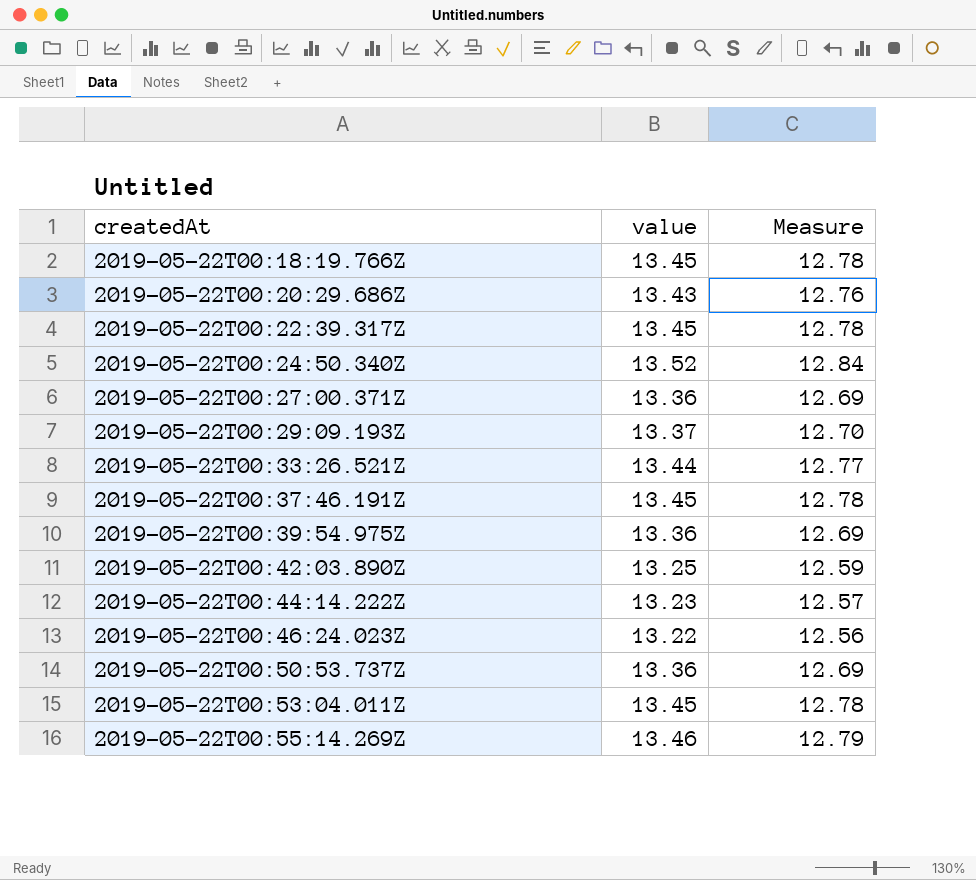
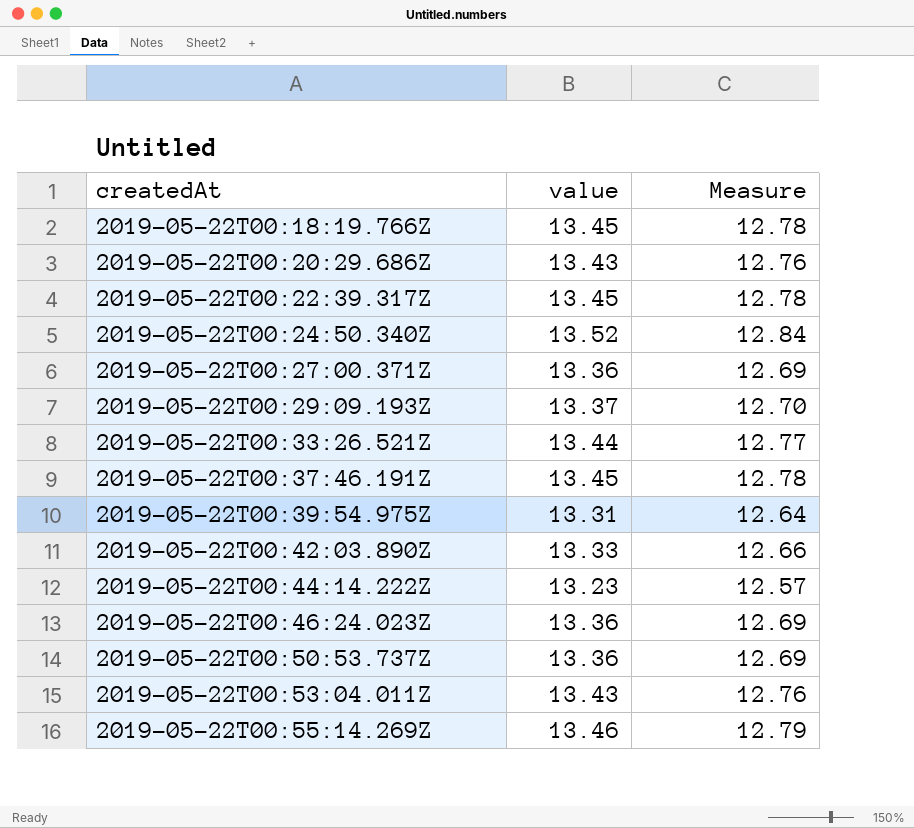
2019-05-22T00:39:54.975Z | value: 13.36 -> 13.31
2019-05-22T00:39:54.975Z | Measure: 12.69 -> 12.64
2019-05-22T00:42:03.890Z | value: 13.25 -> 13.33
2019-05-22T00:42:03.890Z | Measure: 12.59 -> 12.66
2019-05-22T00:46:24.023Z | value: 13.22 -> 13.36
2019-05-22T00:46:24.023Z | Measure: 12.56 -> 12.69
2019-05-22T00:53:04.011Z | value: 13.45 -> 13.43
2019-05-22T00:53:04.011Z | Measure: 12.78 -> 12.76

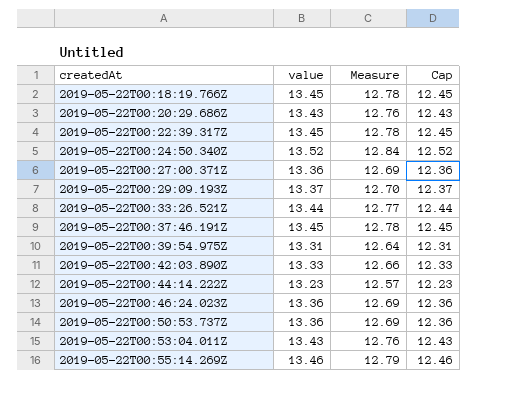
column Cap | formula: none -> [value] - 1

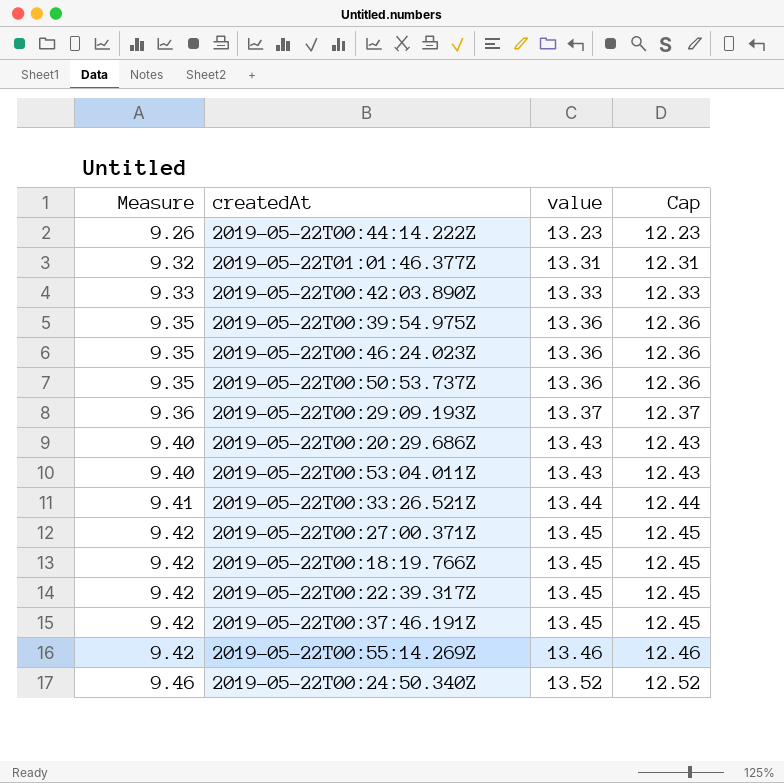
row order: createdAt ascending -> Measure ascending
column Measure | formula: [value] * 0.95 -> [value] * 0.7
column Measure | position: 3 -> 1
row 2019-05-22T01:01:46.377Z: none -> 9.32 | 13.31 | 12.31
2019-05-22T00:39:54.975Z | value: 13.31 -> 13.36
2019-05-22T00:39:54.975Z | Cap: 12.31 -> 12.36
2019-05-22T00:27:00.371Z | value: 13.36 -> 13.45
2019-05-22T00:27:00.371Z | Cap: 12.36 -> 12.45

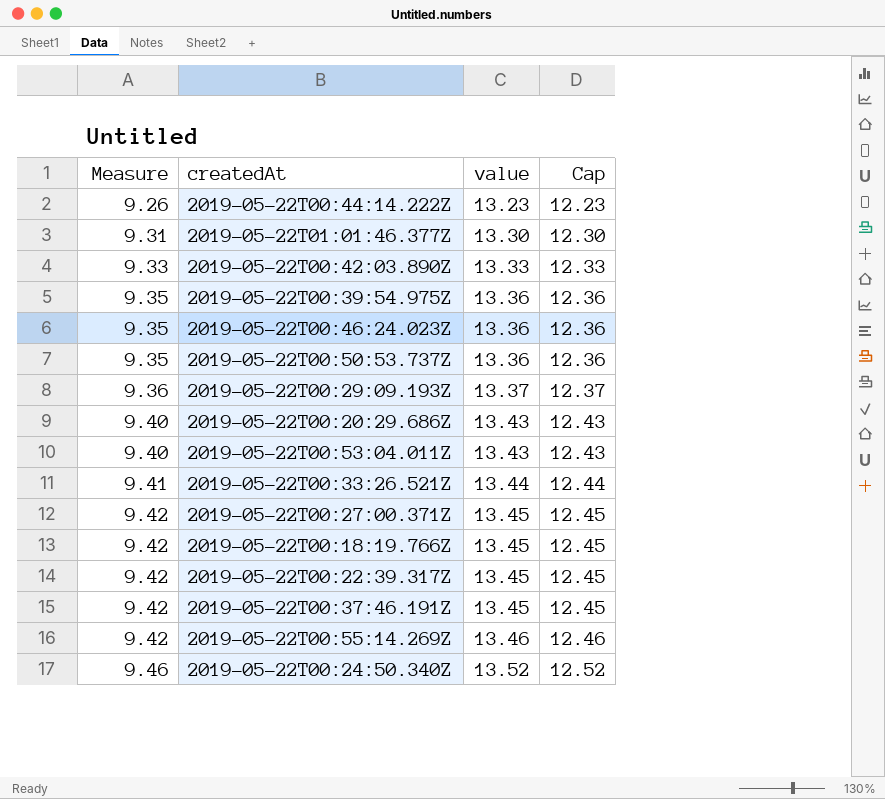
2019-05-22T01:01:46.377Z | Measure: 9.32 -> 9.31
2019-05-22T01:01:46.377Z | value: 13.31 -> 13.30
2019-05-22T01:01:46.377Z | Cap: 12.31 -> 12.30

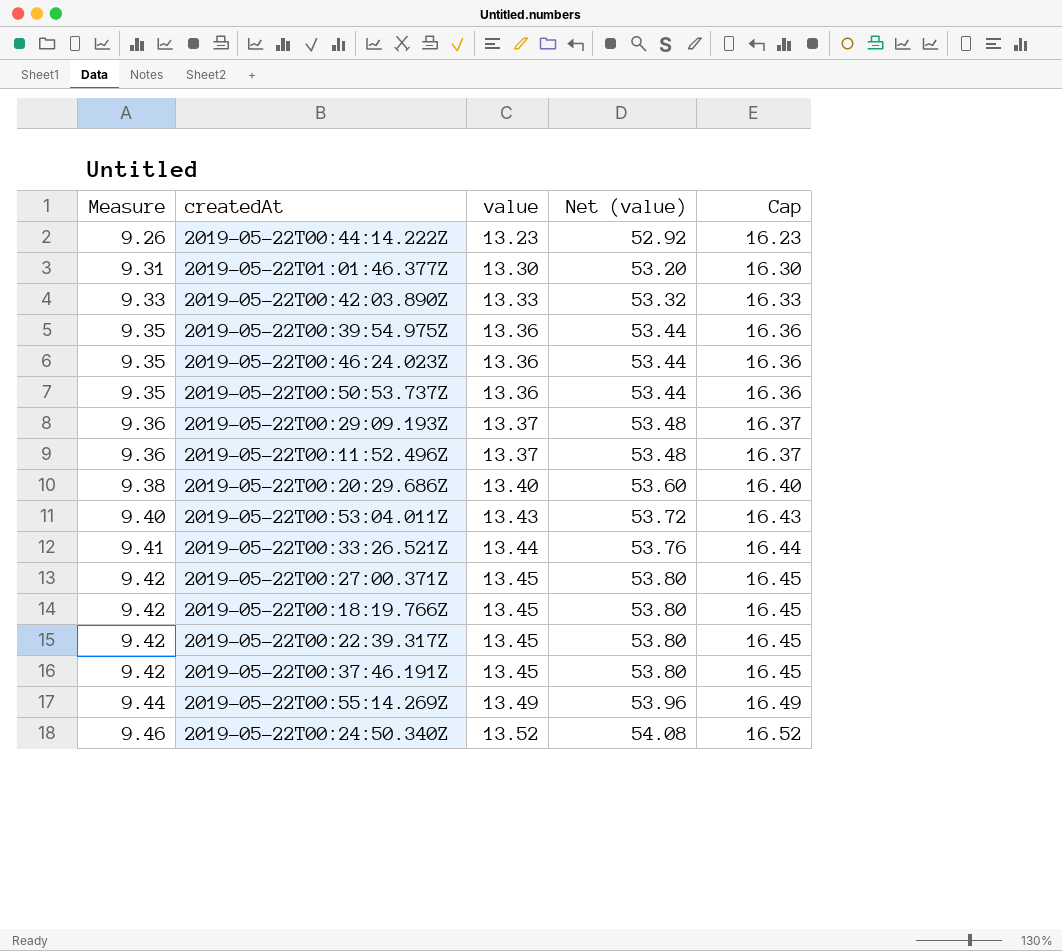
column Net (value) | formula: none -> [value] * 4
column Cap | formula: [value] - 1 -> [value] + 3
row 2019-05-22T00:11:52.496Z: none -> 9.36 | 13.37 | 53.48 | 16.37
2019-05-22T00:20:29.686Z | Measure: 9.40 -> 9.38
2019-05-22T00:20:29.686Z | value: 13.43 -> 13.40
2019-05-22T00:55:14.269Z | Measure: 9.42 -> 9.44
2019-05-22T00:55:14.269Z | value: 13.46 -> 13.49

